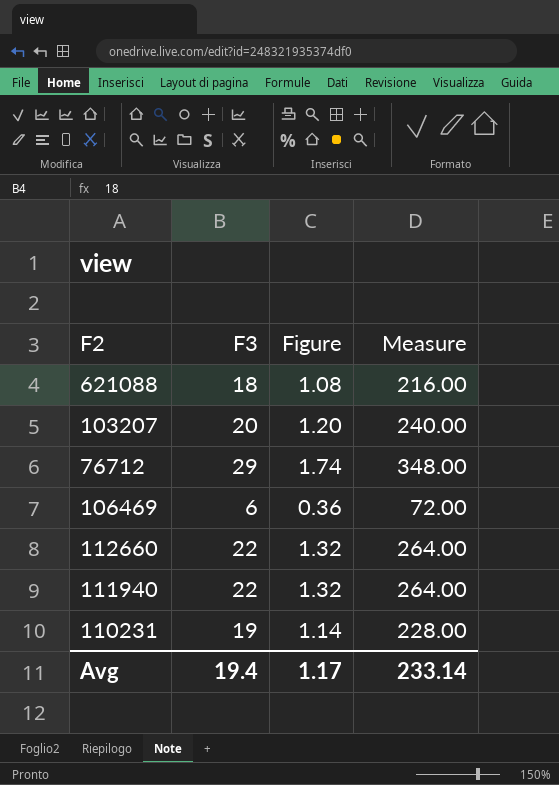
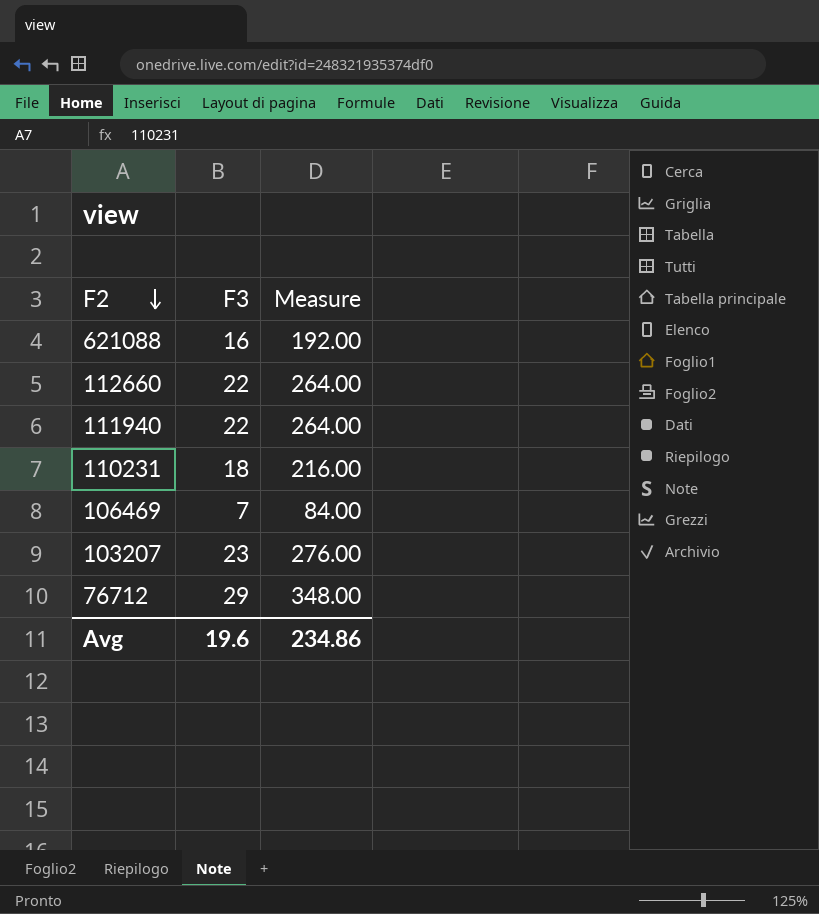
row order: none -> F2 descending
column Figure | formula: [F3] * 0.06 -> none
621088 | F3: 18 -> 16
621088 | Measure: 216.00 -> 192.00
110231 | F3: 19 -> 18
110231 | Measure: 228.00 -> 216.00
106469 | F3: 6 -> 7
106469 | Measure: 72.00 -> 84.00
103207 | F3: 20 -> 23
103207 | Measure: 240.00 -> 276.00
Avg | F3: 19.4 -> 19.6
Avg | Measure: 233.14 -> 234.86

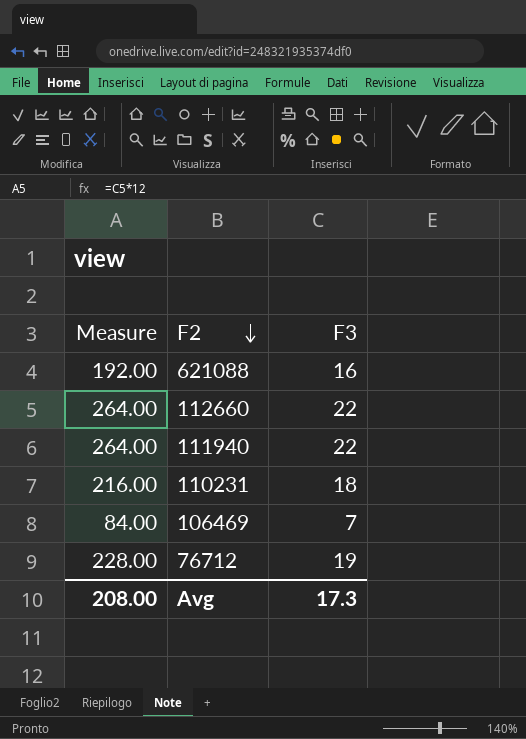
column Measure | position: 3 -> 1
row 103207: 23 | 276.00 -> none
76712 | Measure: 348.00 -> 228.00
76712 | F3: 29 -> 19
Avg | Measure: 234.86 -> 208.00
Avg | F3: 19.6 -> 17.3

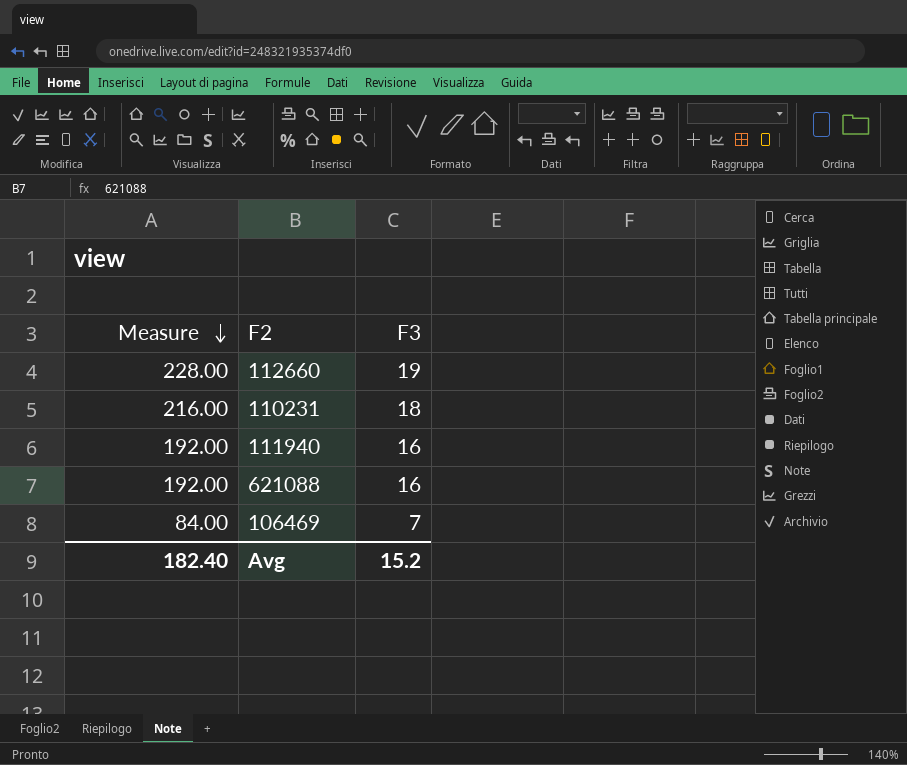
row order: F2 descending -> Measure descending
row 76712: 228.00 | 19 -> none
112660 | Measure: 264.00 -> 228.00
112660 | F3: 22 -> 19
111940 | Measure: 264.00 -> 192.00
111940 | F3: 22 -> 16
Avg | Measure: 208.00 -> 182.40
Avg | F3: 17.3 -> 15.2

